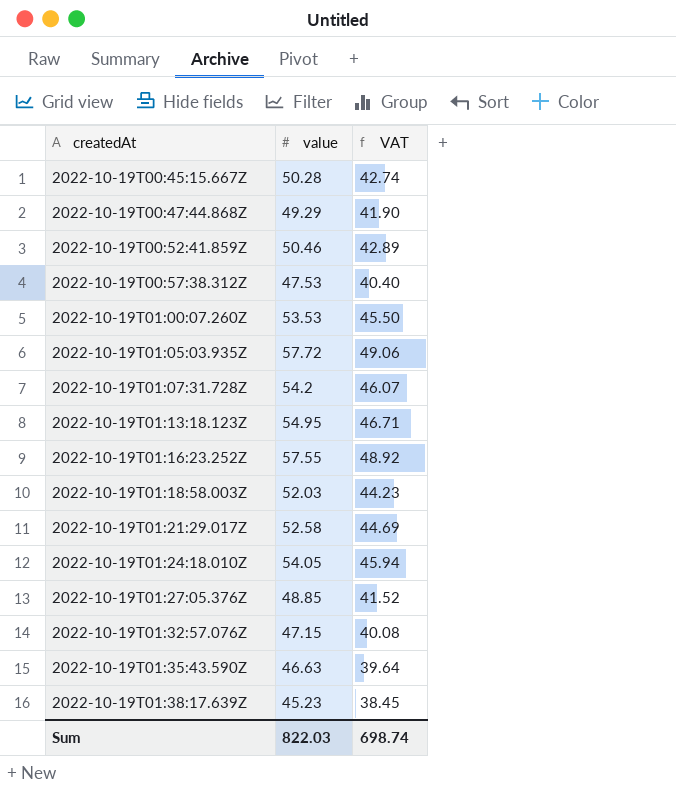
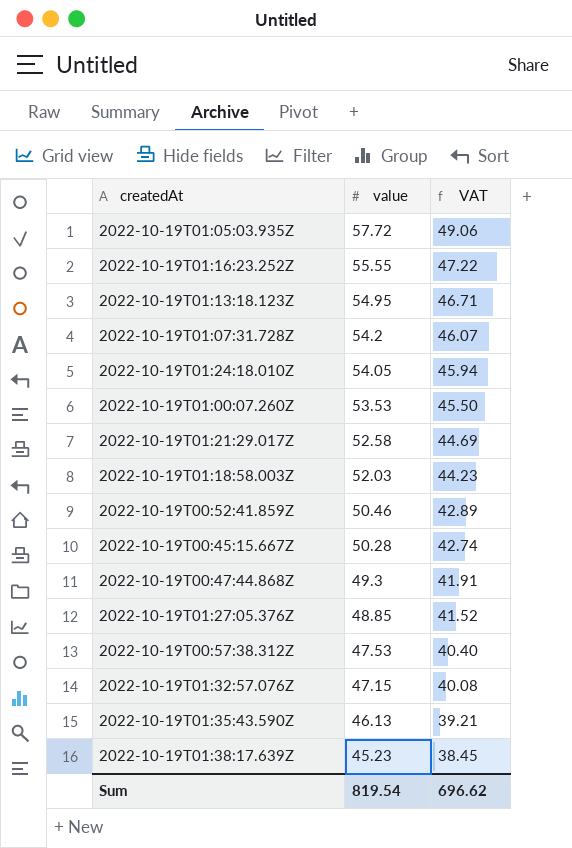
row order: createdAt ascending -> value descending
2022-10-19T01:16:23.252Z | value: 57.55 -> 55.55
2022-10-19T01:16:23.252Z | VAT: 48.92 -> 47.22
2022-10-19T00:47:44.868Z | value: 49.29 -> 49.3
2022-10-19T00:47:44.868Z | VAT: 41.90 -> 41.91
2022-10-19T01:35:43.590Z | value: 46.63 -> 46.13
2022-10-19T01:35:43.590Z | VAT: 39.64 -> 39.21
Sum | value: 822.03 -> 819.54
Sum | VAT: 698.74 -> 696.62

